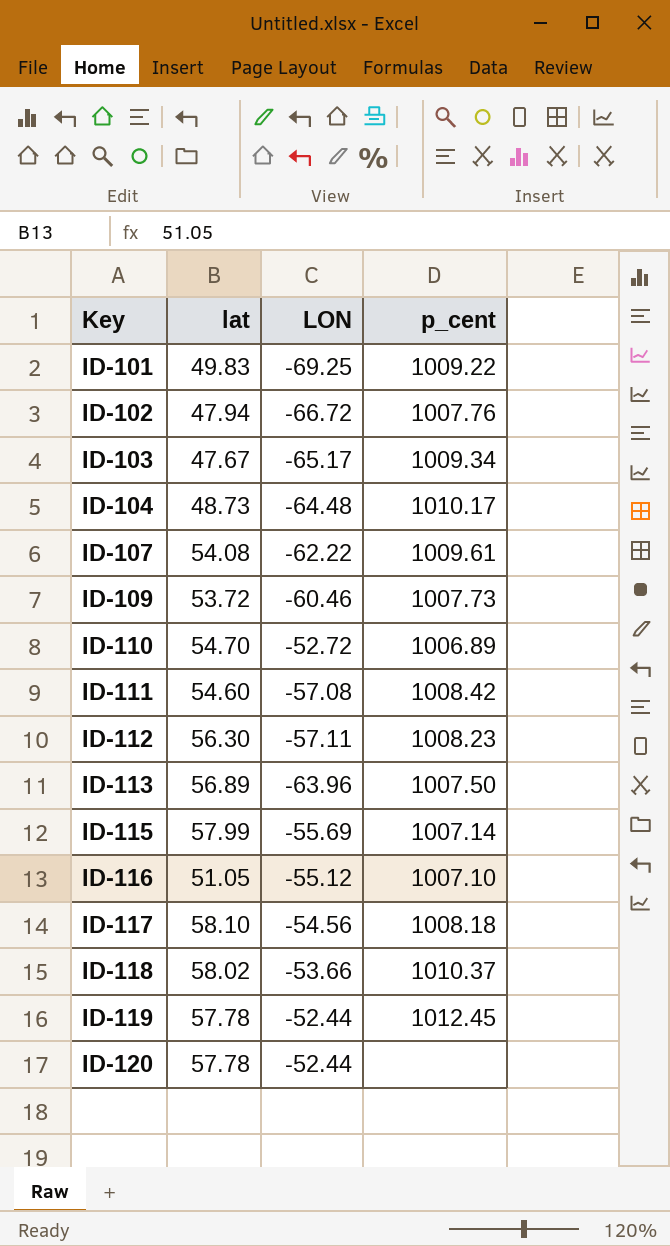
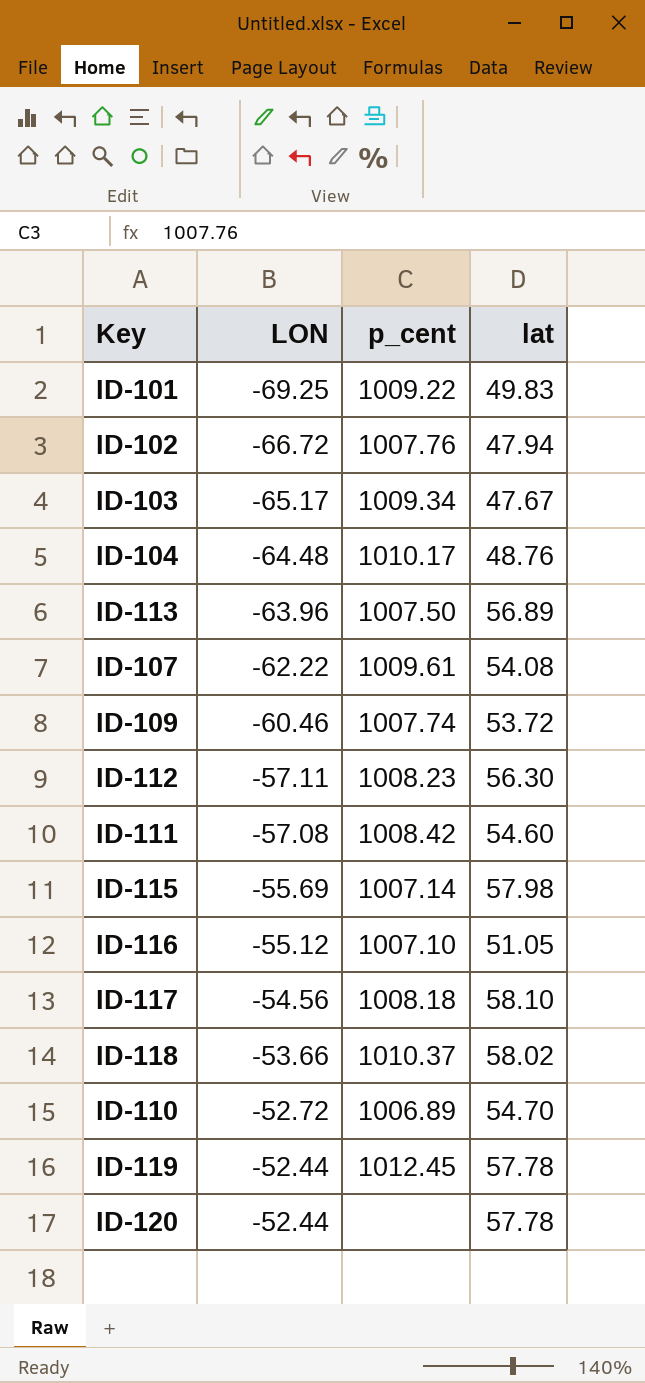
row order: Key ascending -> LON ascending
column lat | position: 2 -> 4
ID-104 | lat: 48.73 -> 48.76
ID-109 | p_cent: 1007.73 -> 1007.74
ID-115 | lat: 57.99 -> 57.98

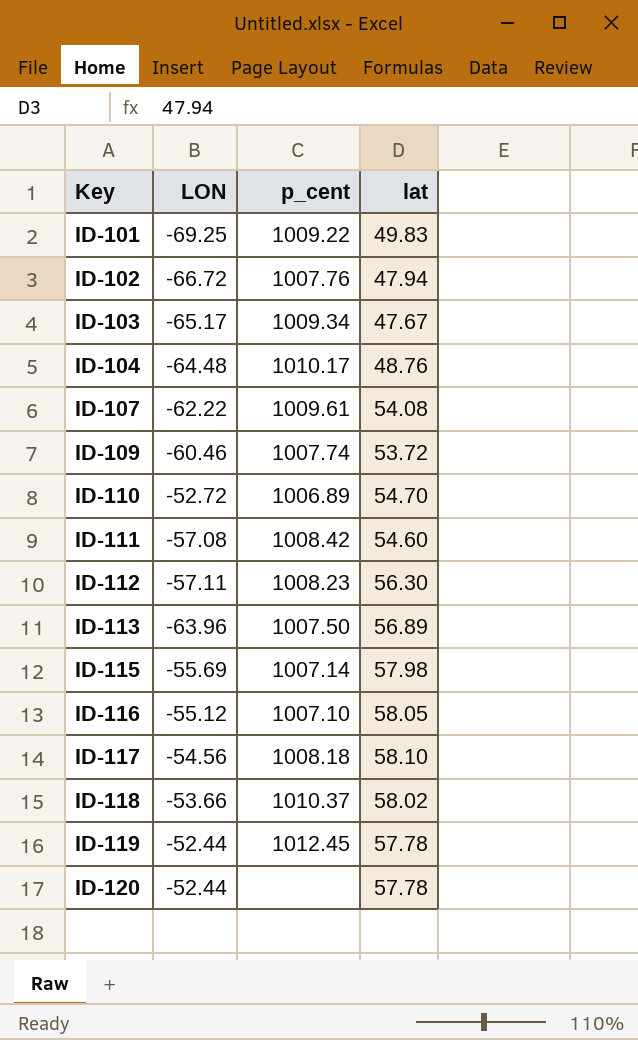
row order: LON ascending -> Key ascending
ID-116 | lat: 51.05 -> 58.05

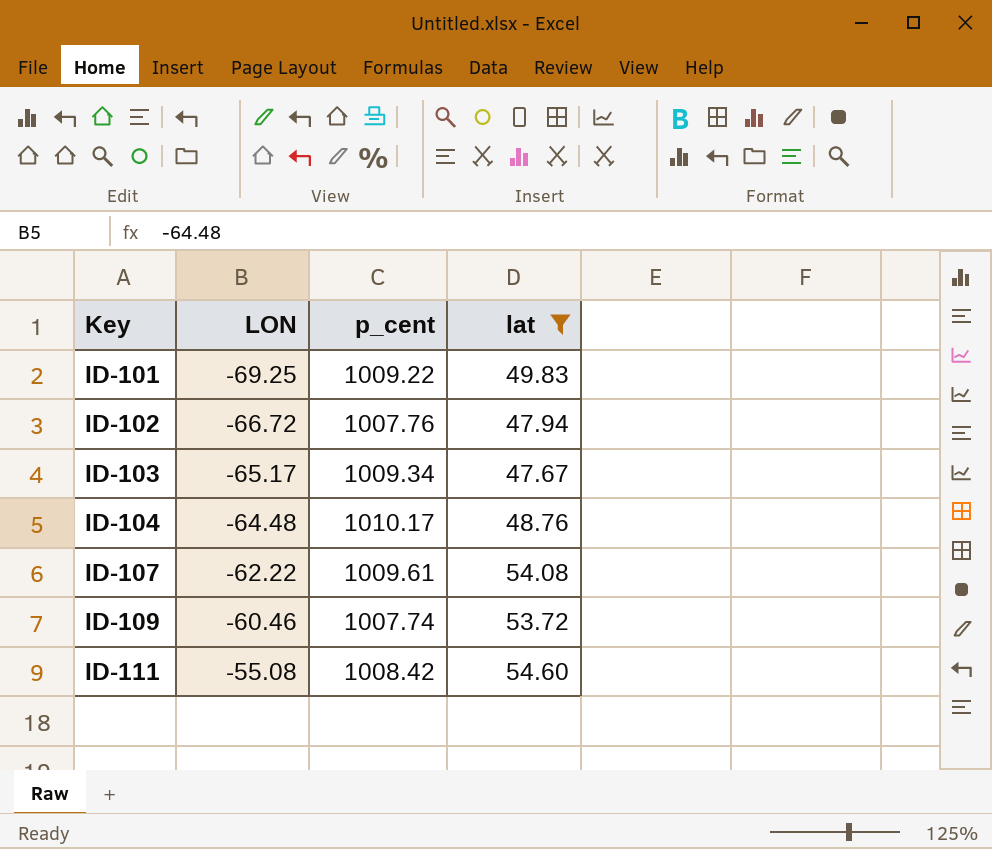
filter: none -> lat <= 54.60
ID-111 | LON: -57.08 -> -55.08

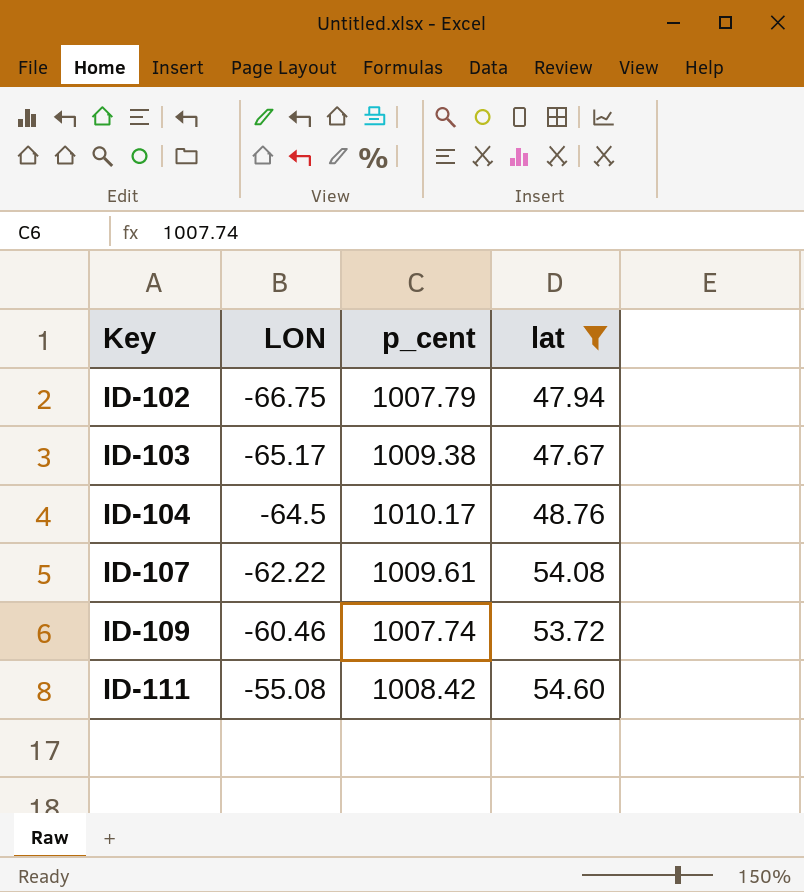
row ID-101: -69.25 | 1009.22 | 49.83 -> none
ID-102 | LON: -66.72 -> -66.75
ID-102 | p_cent: 1007.76 -> 1007.79
ID-103 | p_cent: 1009.34 -> 1009.38
ID-104 | LON: -64.48 -> -64.5

